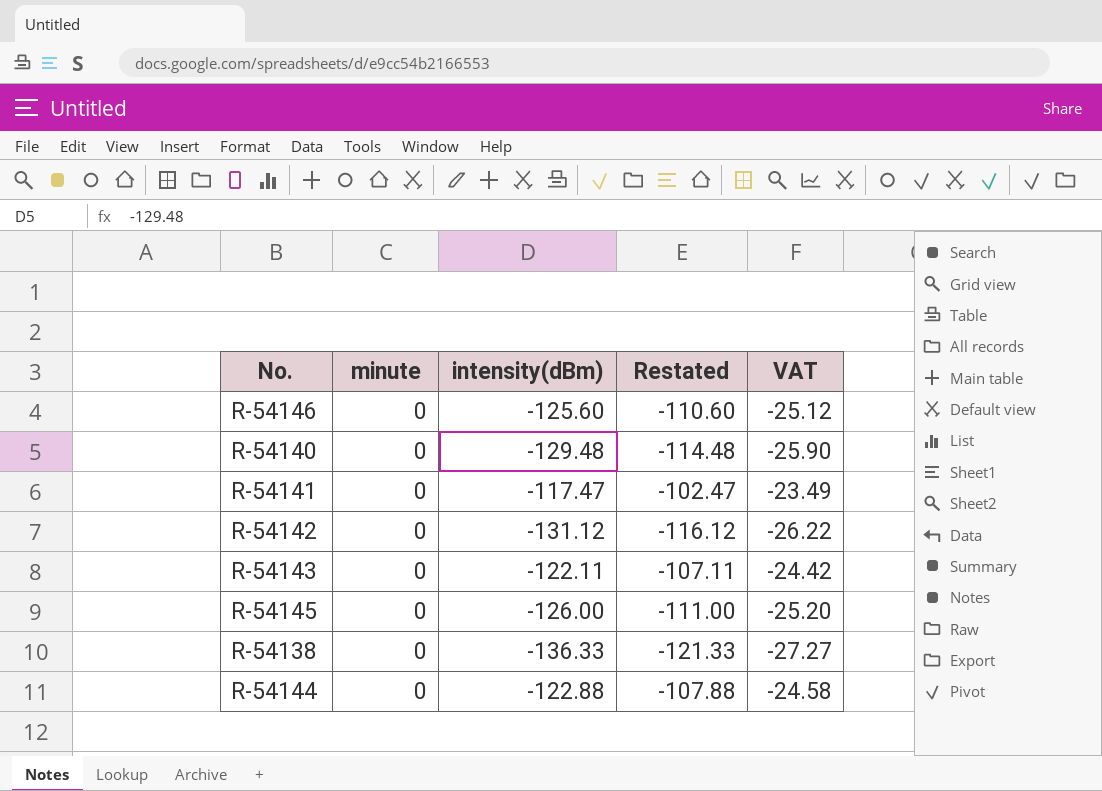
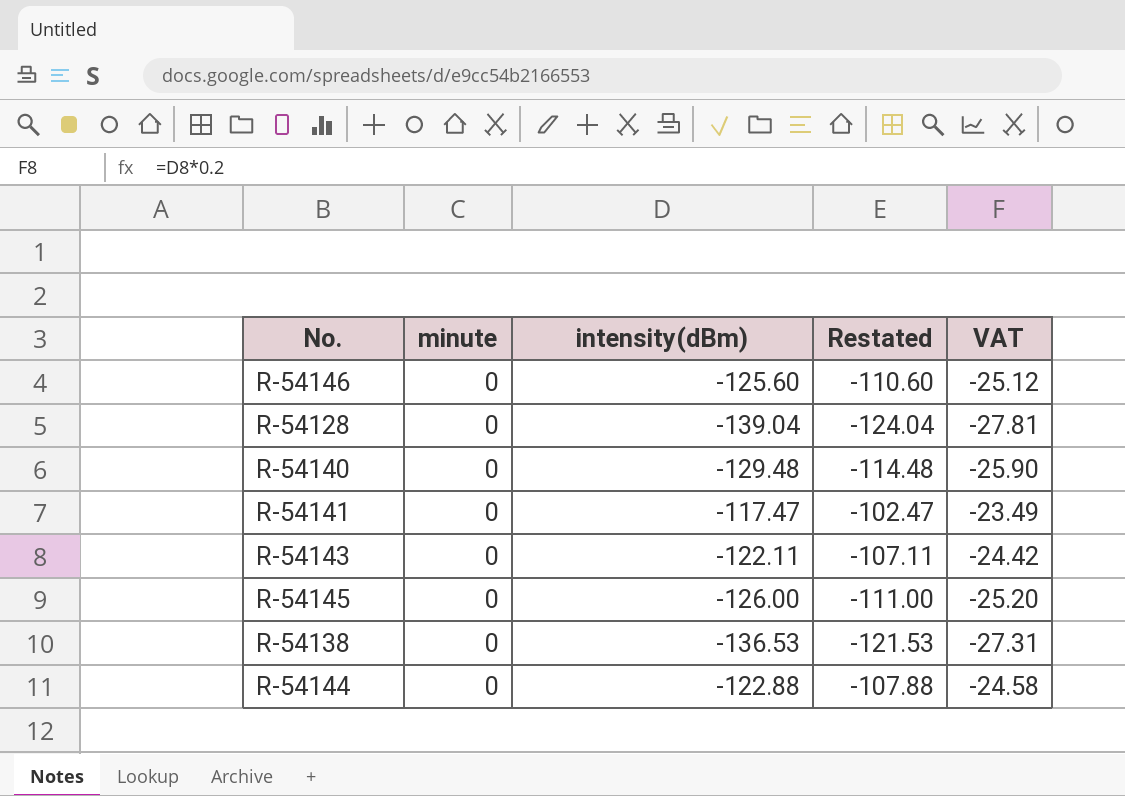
row R-54142: 0 | -131.12 | -116.12 | -26.22 -> none
row R-54128: none -> 0 | -139.04 | -124.04 | -27.81
R-54138 | intensity(dBm): -136.33 -> -136.53
R-54138 | Restated: -121.33 -> -121.53
R-54138 | VAT: -27.27 -> -27.31

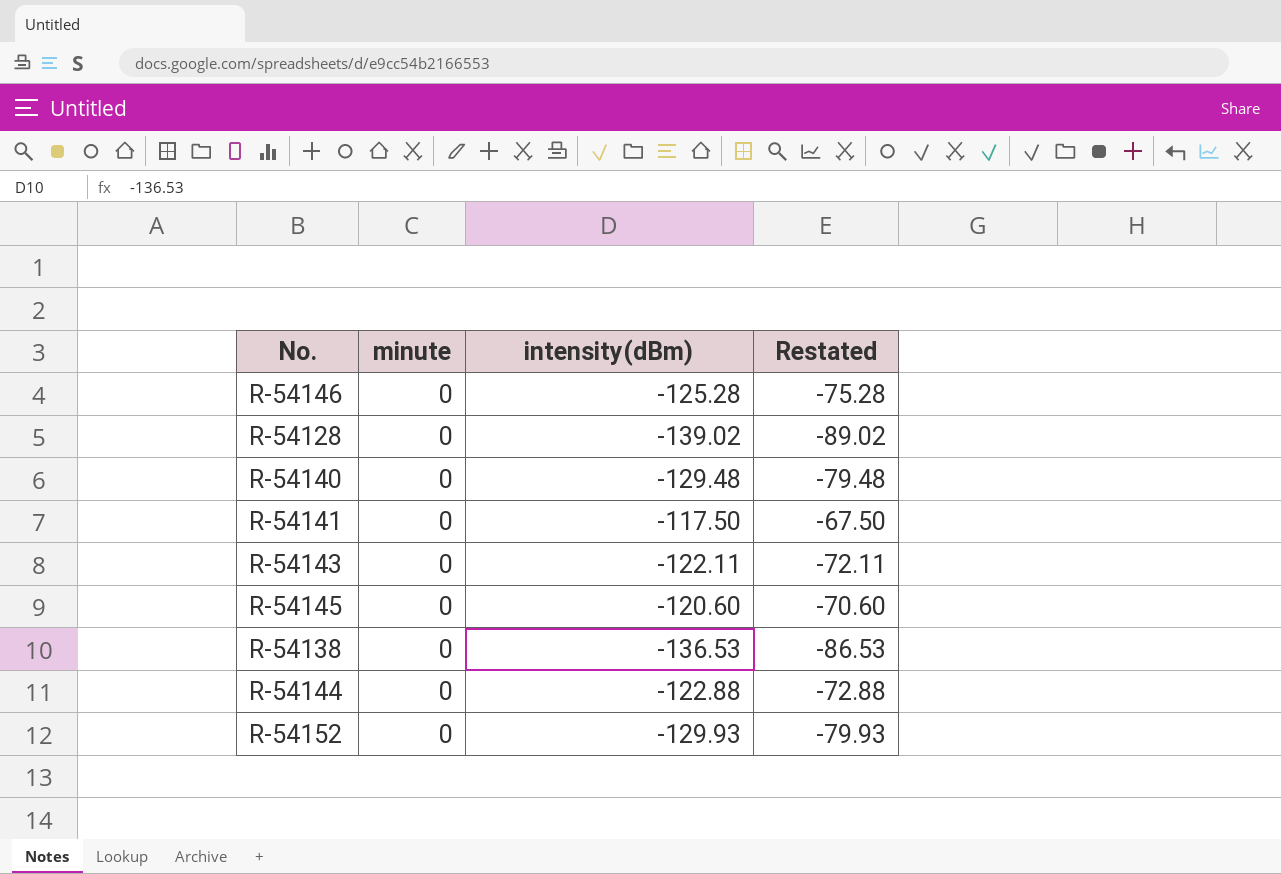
column VAT | formula: [intensity(dBm)] * 0.2 -> none
column Restated | formula: [intensity(dBm)] + 15 -> [intensity(dBm)] + 50
R-54146 | intensity(dBm): -125.60 -> -125.28
R-54128 | intensity(dBm): -139.04 -> -139.02
R-54141 | intensity(dBm): -117.47 -> -117.50
R-54145 | intensity(dBm): -126.00 -> -120.60
row R-54152: none -> 0 | -129.93 | -79.93

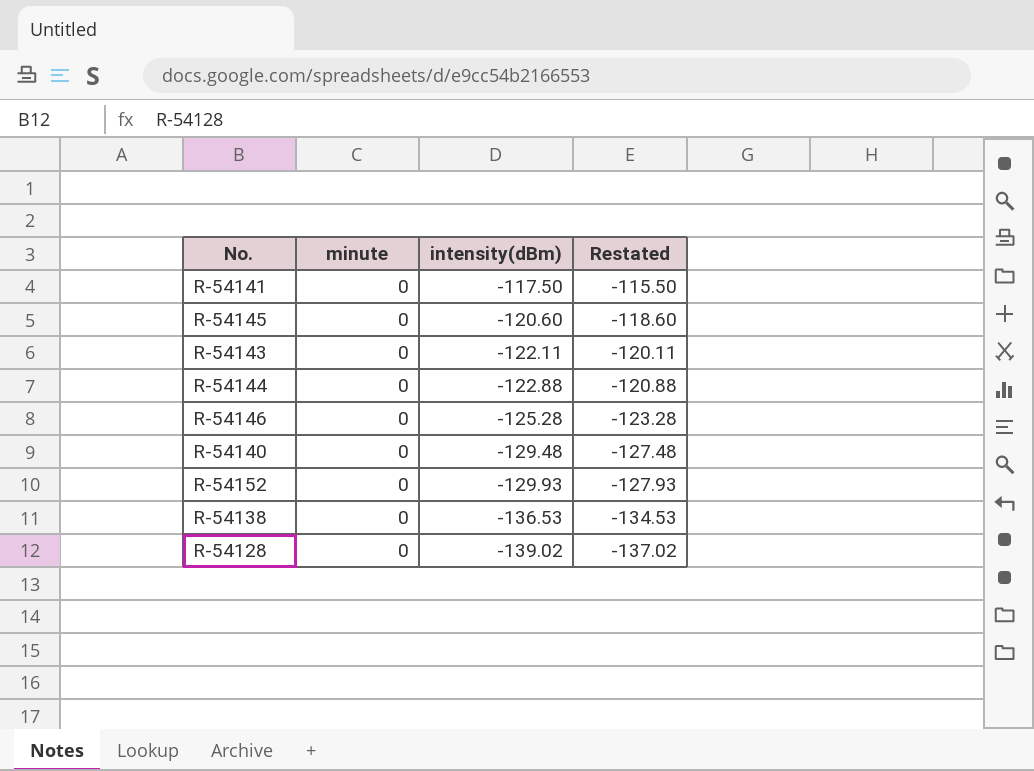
row order: none -> intensity(dBm) descending
column Restated | formula: [intensity(dBm)] + 50 -> [intensity(dBm)] + 2

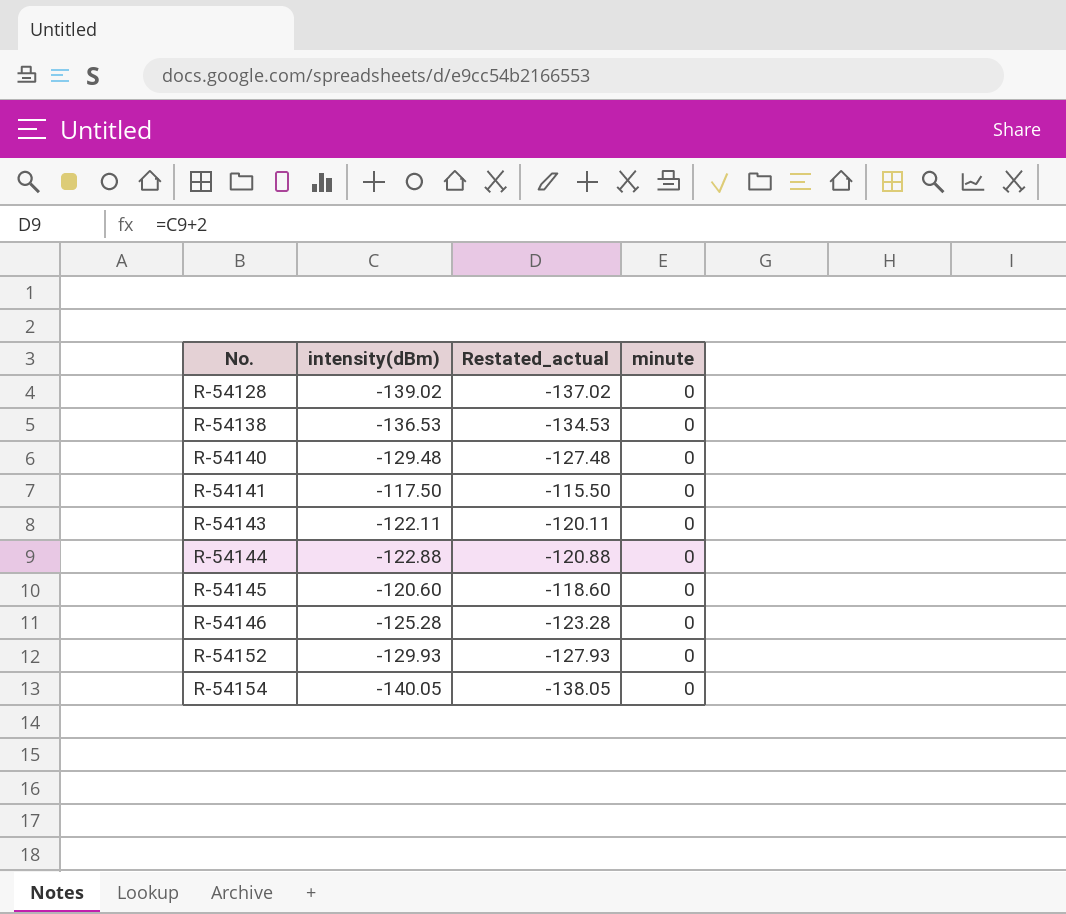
row order: intensity(dBm) descending -> No. ascending
column name: Restated -> Restated_actual
column minute | position: 2 -> 4
row R-54154: none -> -140.05 | -138.05 | 0

